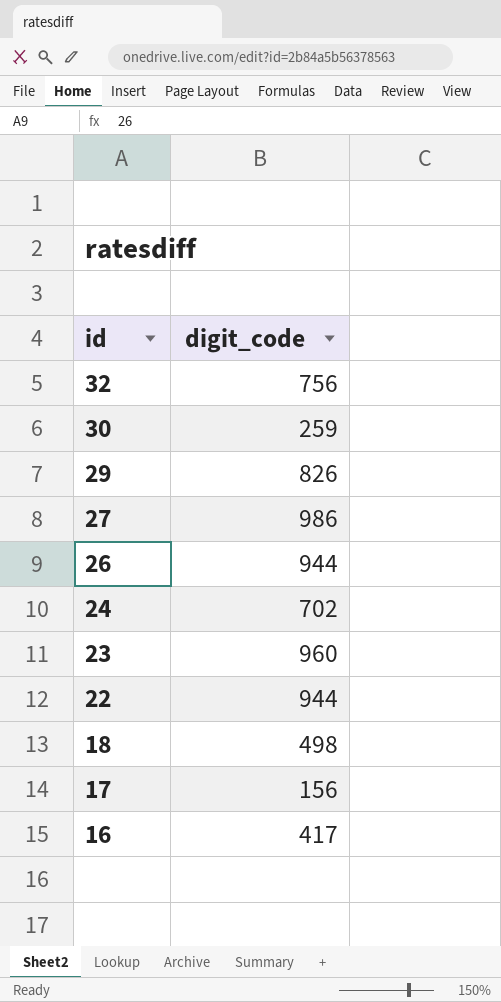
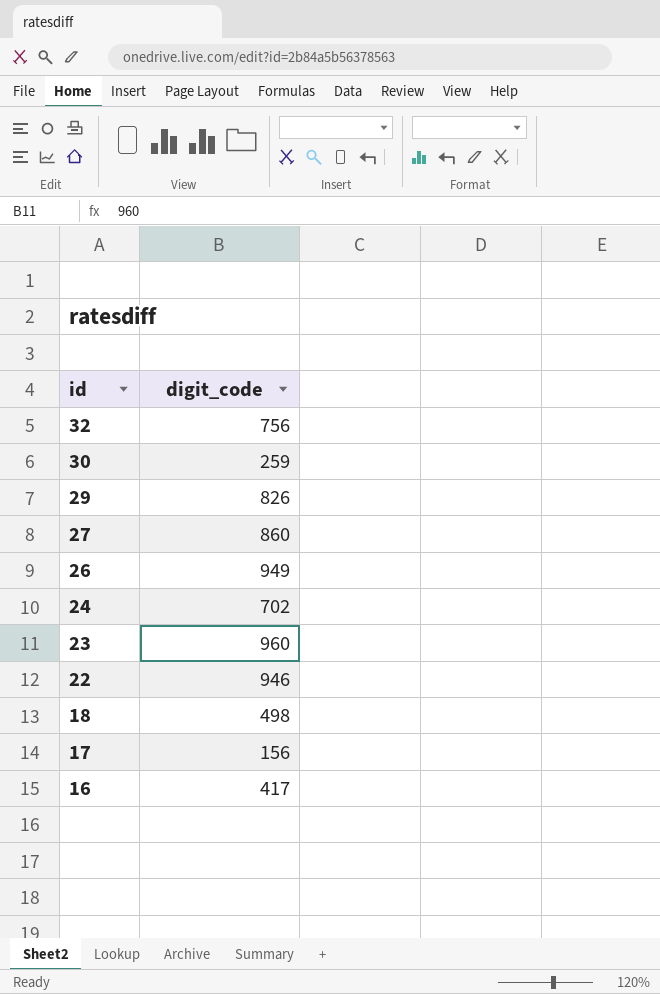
27 | digit_code: 986 -> 860
26 | digit_code: 944 -> 949
22 | digit_code: 944 -> 946

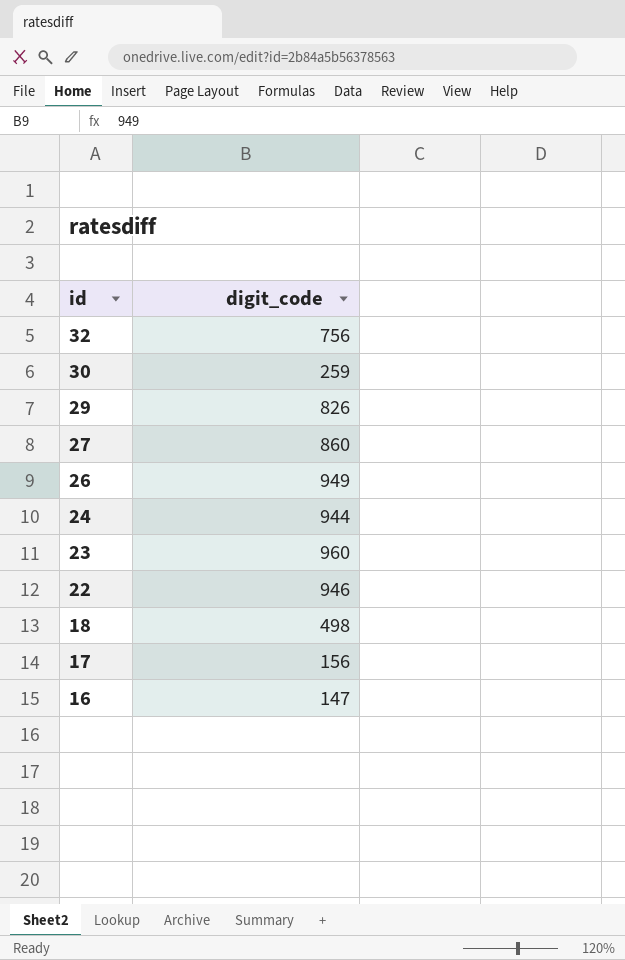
24 | digit_code: 702 -> 944
16 | digit_code: 417 -> 147

